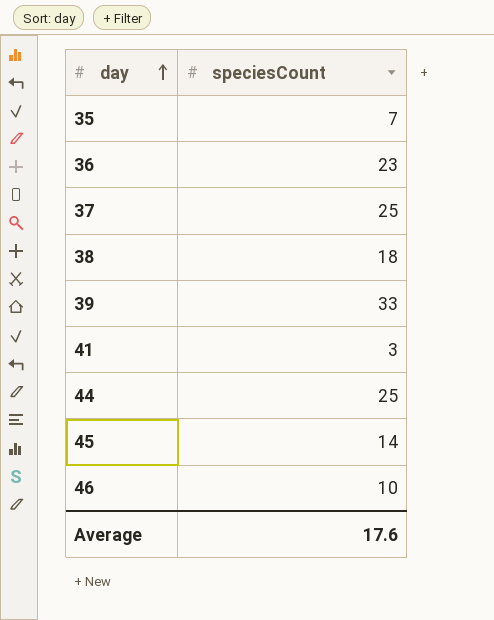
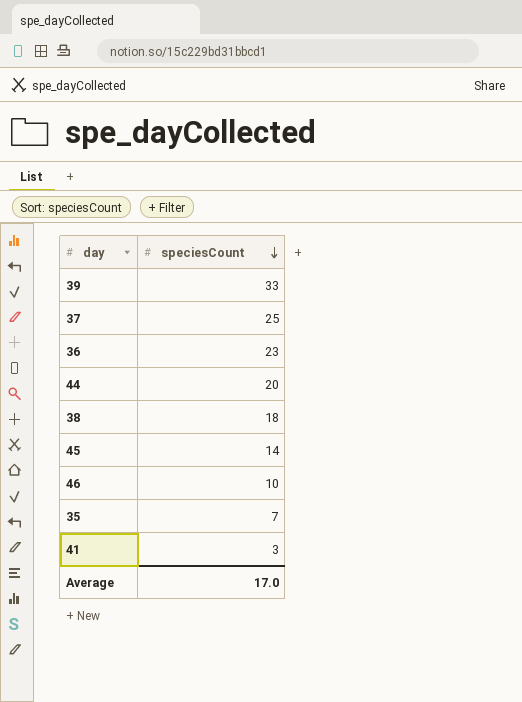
row order: day ascending -> speciesCount descending
44 | speciesCount: 25 -> 20
Average | speciesCount: 17.6 -> 17.0

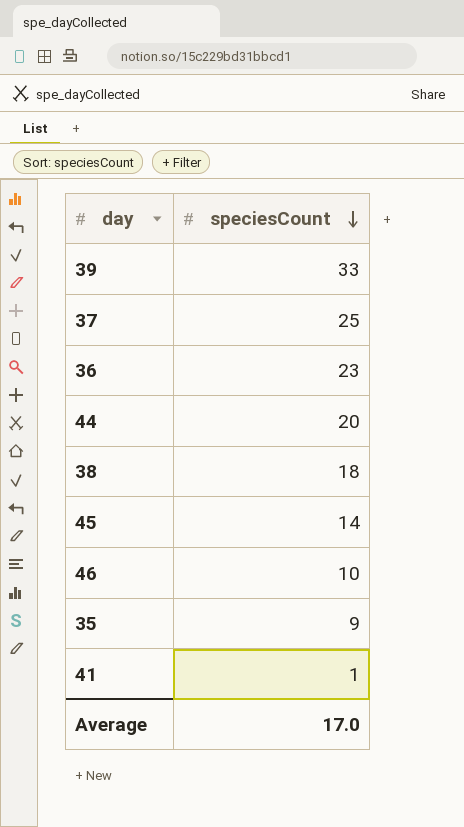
35 | speciesCount: 7 -> 9
41 | speciesCount: 3 -> 1

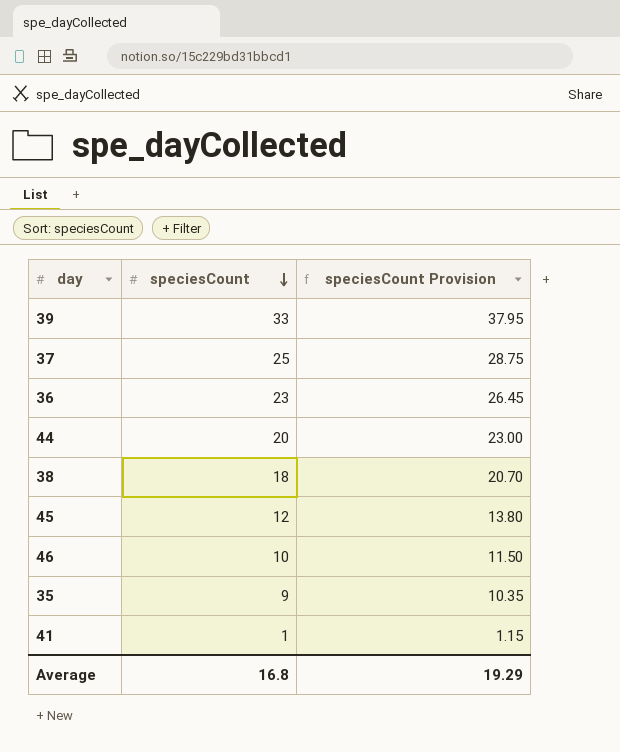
column speciesCount Provision | formula: none -> [speciesCount] * 1.15
45 | speciesCount: 14 -> 12
Average | speciesCount: 17.0 -> 16.8

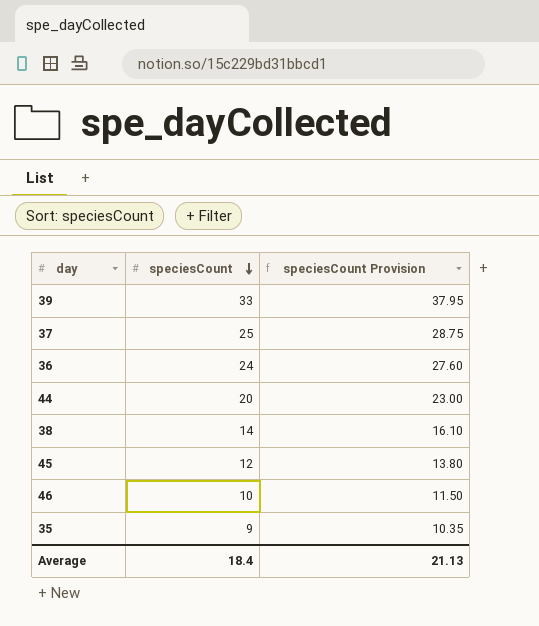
row 41: 1 | 1.15 -> none
36 | speciesCount: 23 -> 24
36 | speciesCount Provision: 26.45 -> 27.60
38 | speciesCount: 18 -> 14
38 | speciesCount Provision: 20.70 -> 16.10
Average | speciesCount: 16.8 -> 18.4
Average | speciesCount Provision: 19.29 -> 21.13

